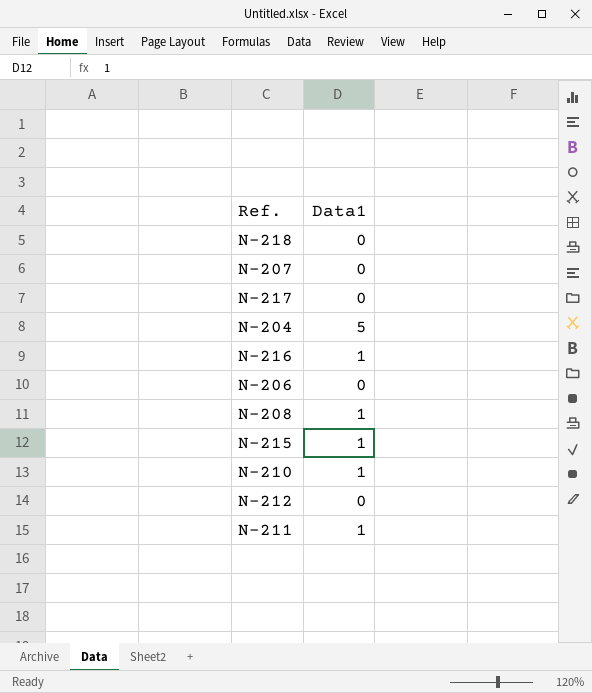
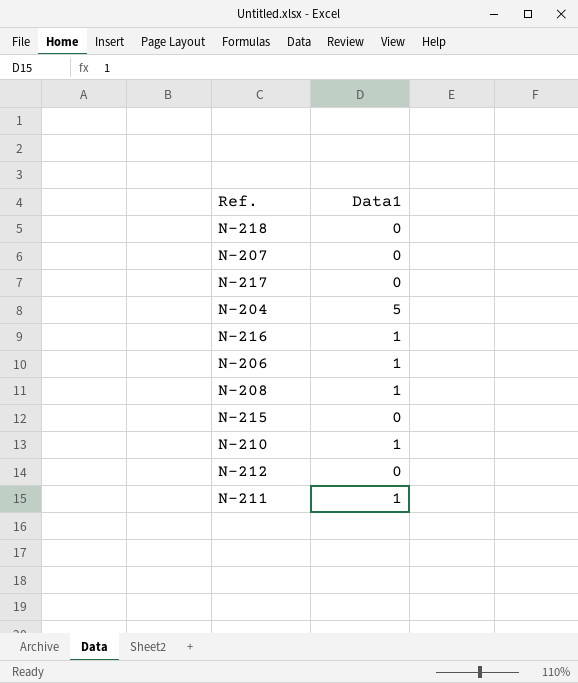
N-206 | Data1: 0 -> 1
N-215 | Data1: 1 -> 0

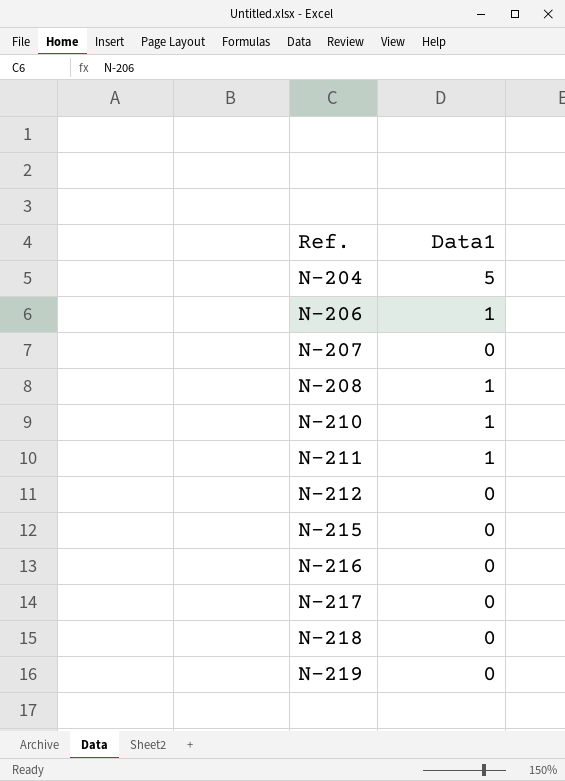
row order: none -> Ref. ascending
N-216 | Data1: 1 -> 0
row N-219: none -> 0

